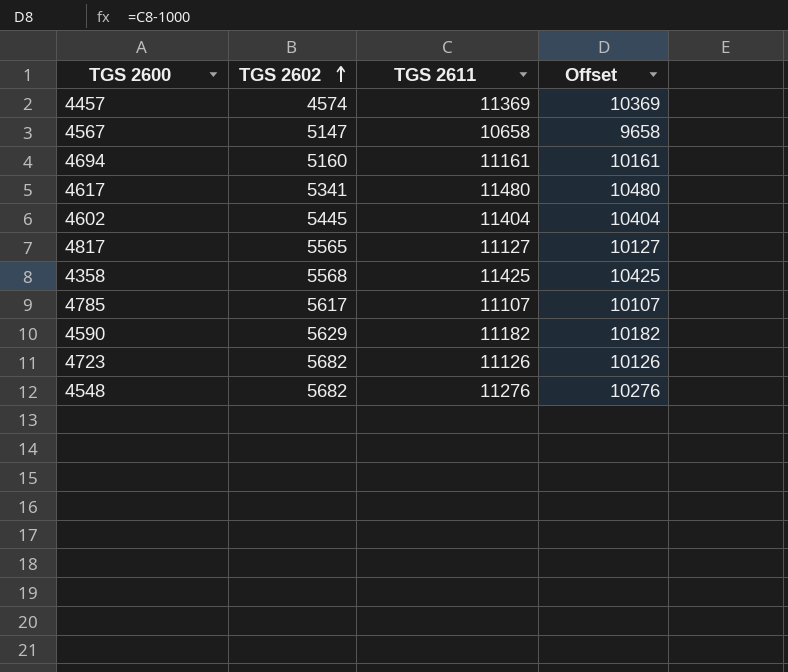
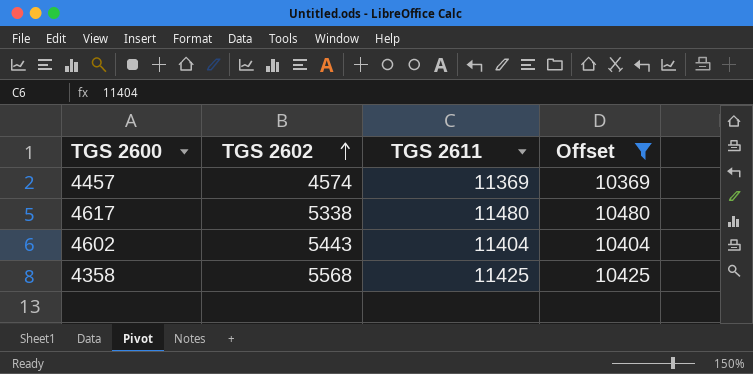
filter: none -> Offset >= 10369
4617 | TGS 2602: 5341 -> 5338
4602 | TGS 2602: 5445 -> 5443

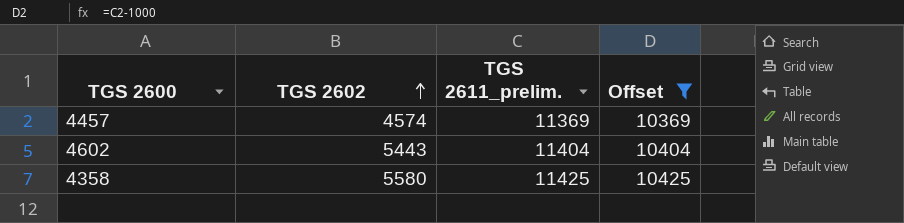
column name: TGS 2611 -> TGS 2611_prelim.
row 4617: 5338 | 11480 | 10480 -> none
4358 | TGS 2602: 5568 -> 5580

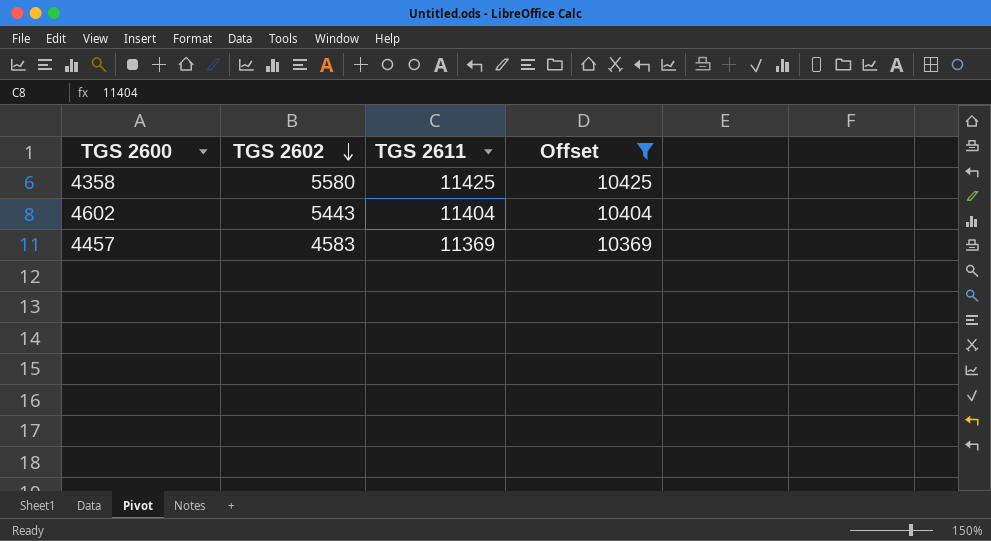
row order: TGS 2602 ascending -> TGS 2602 descending
column name: TGS 2611_prelim. -> TGS 2611
4457 | TGS 2602: 4574 -> 4583

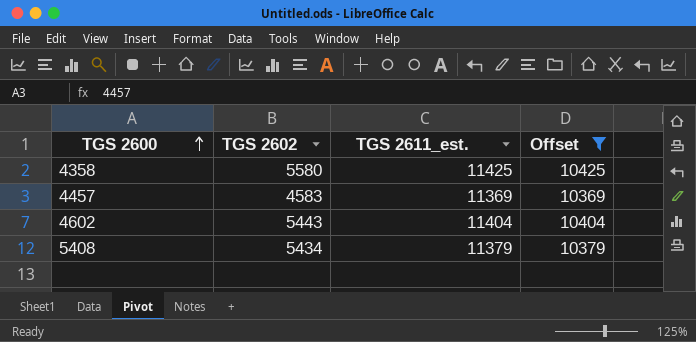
row order: TGS 2602 descending -> TGS 2600 ascending
column name: TGS 2611 -> TGS 2611_est.
row 5408: none -> 5434 | 11379 | 10379

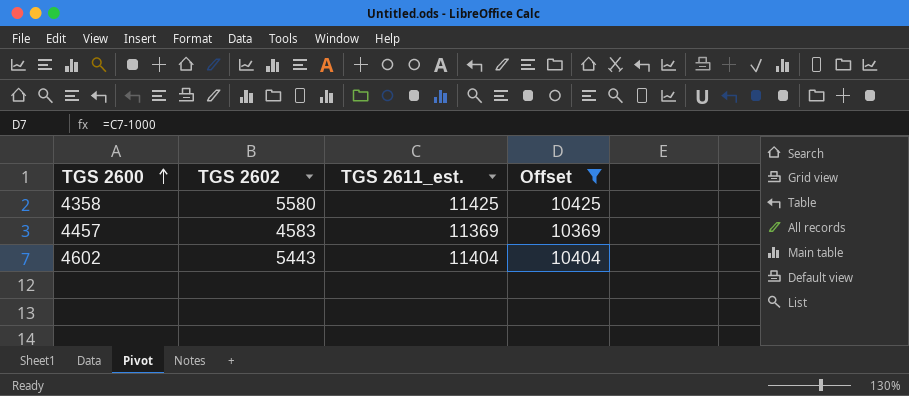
row 5408: 5434 | 11379 | 10379 -> none

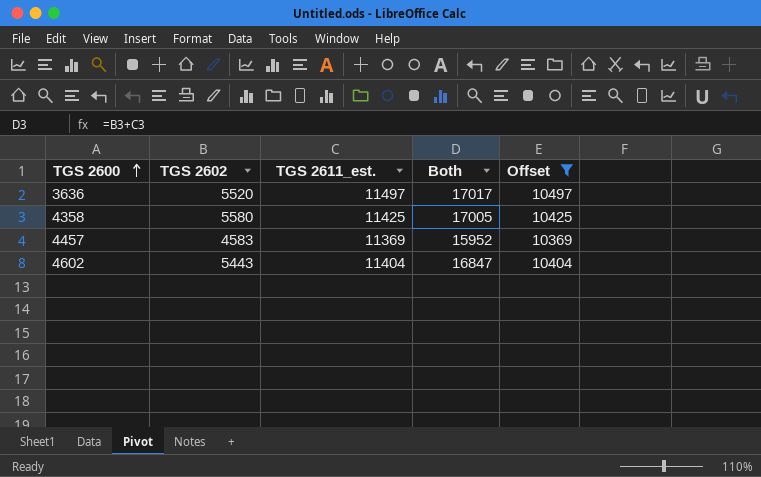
column Both | formula: none -> [TGS 2602] + [TGS 2611_est.]
row 3636: none -> 5520 | 11497 | 17017 | 10497

